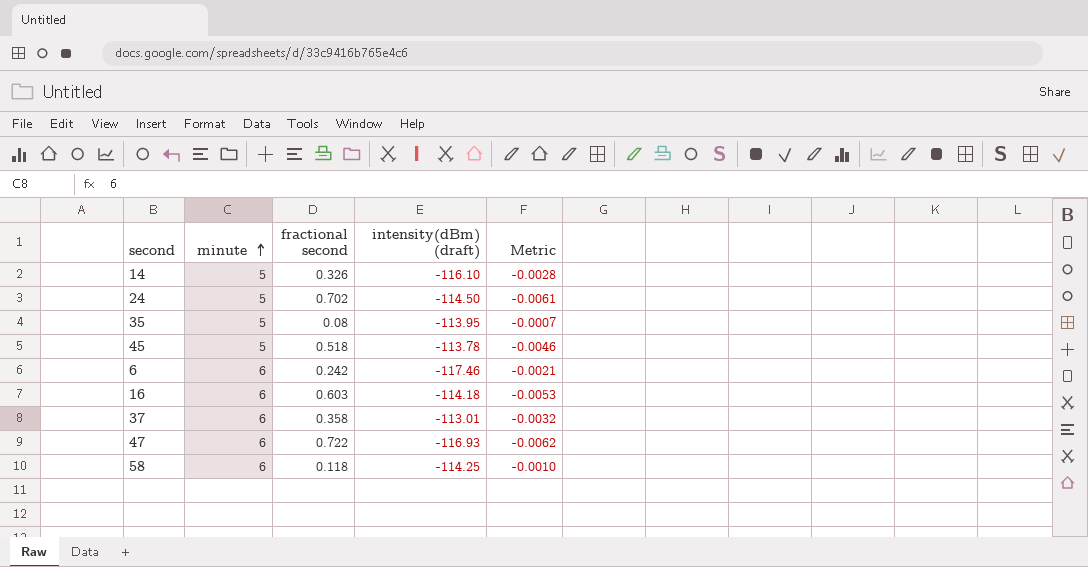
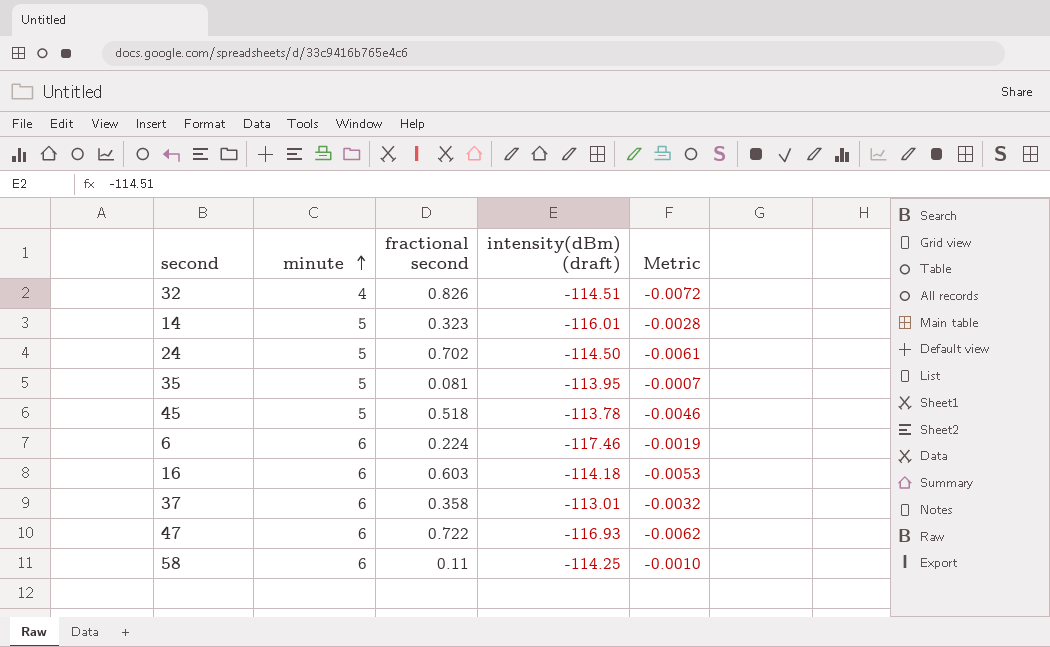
row 32: none -> 4 | 0.826 | -114.51 | -0.0072
14 | fractional second: 0.326 -> 0.323
14 | intensity(dBm) (draft): -116.10 -> -116.01
35 | fractional second: 0.08 -> 0.081
6 | fractional second: 0.242 -> 0.224
6 | Metric: -0.0021 -> -0.0019
58 | fractional second: 0.118 -> 0.11

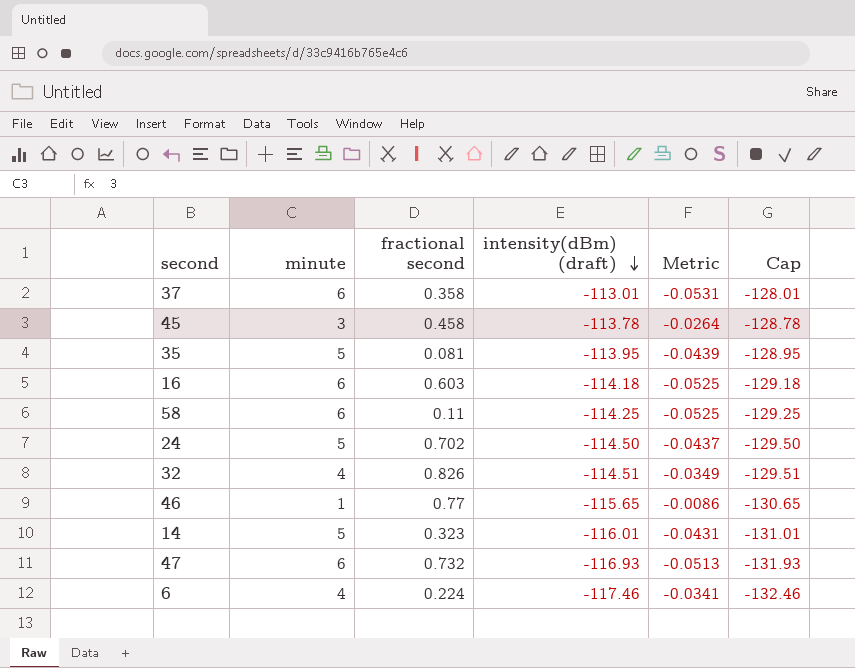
row order: minute ascending -> intensity(dBm) (draft) descending
column Metric | formula: [fractional second] / [intensity(dBm) (draft)] -> [minute] / [intensity(dBm) (draft)]
column Cap | formula: none -> [intensity(dBm) (draft)] - 15
45 | minute: 5 -> 3
45 | fractional second: 0.518 -> 0.458
row 46: none -> 1 | 0.77 | -115.65 | -0.0086 | -130.65
47 | fractional second: 0.722 -> 0.732
6 | minute: 6 -> 4

